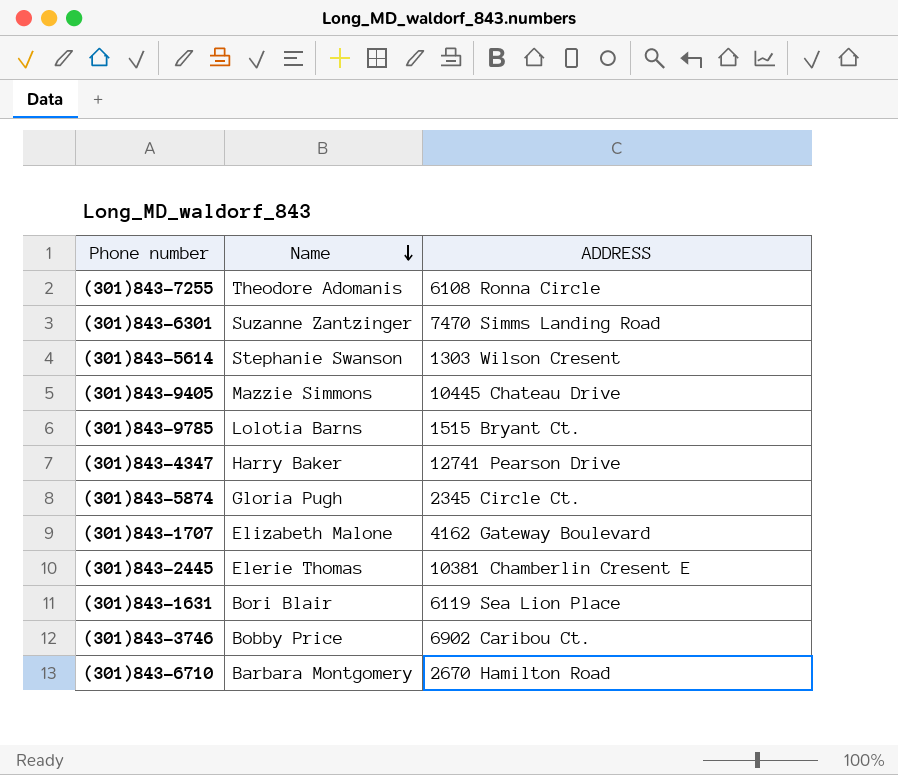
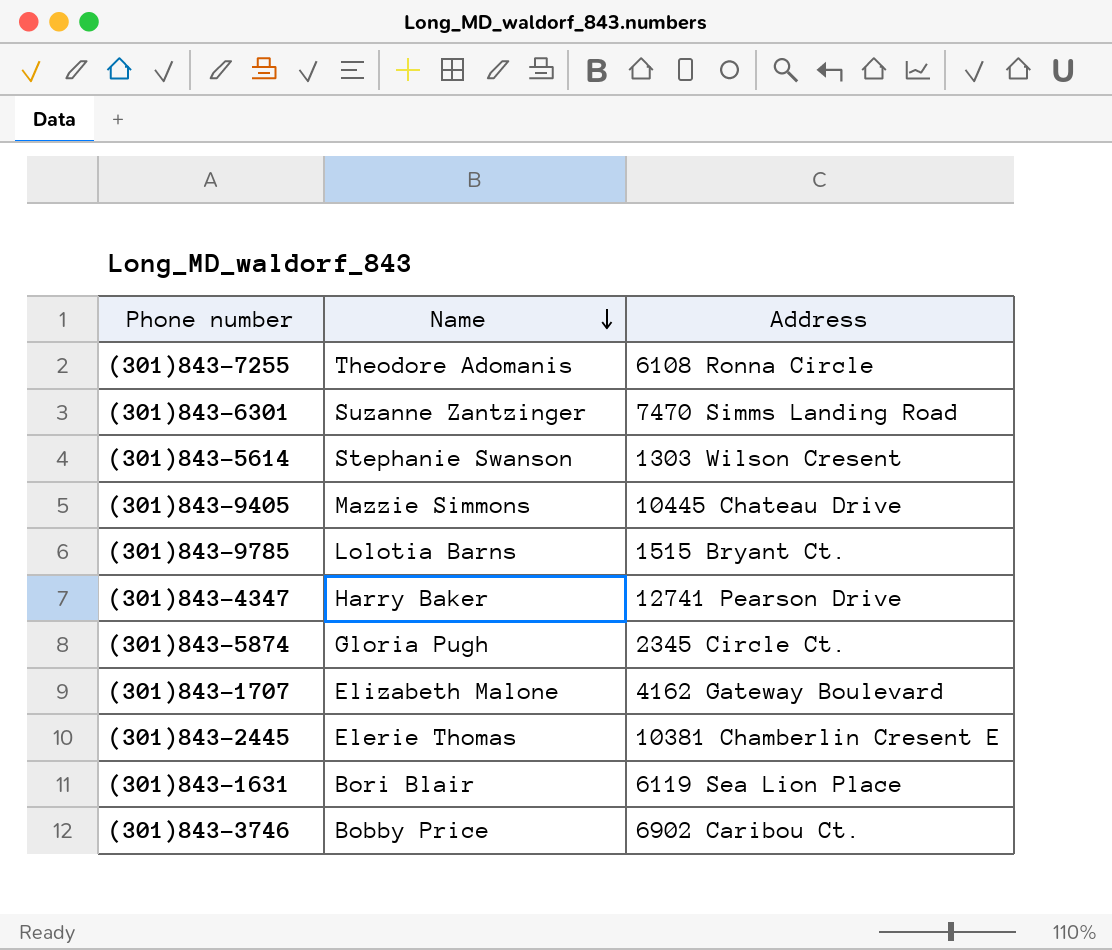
column name: ADDRESS -> Address
row (301)843-6710: Barbara Montgomery | 2670 Hamilton Road -> none

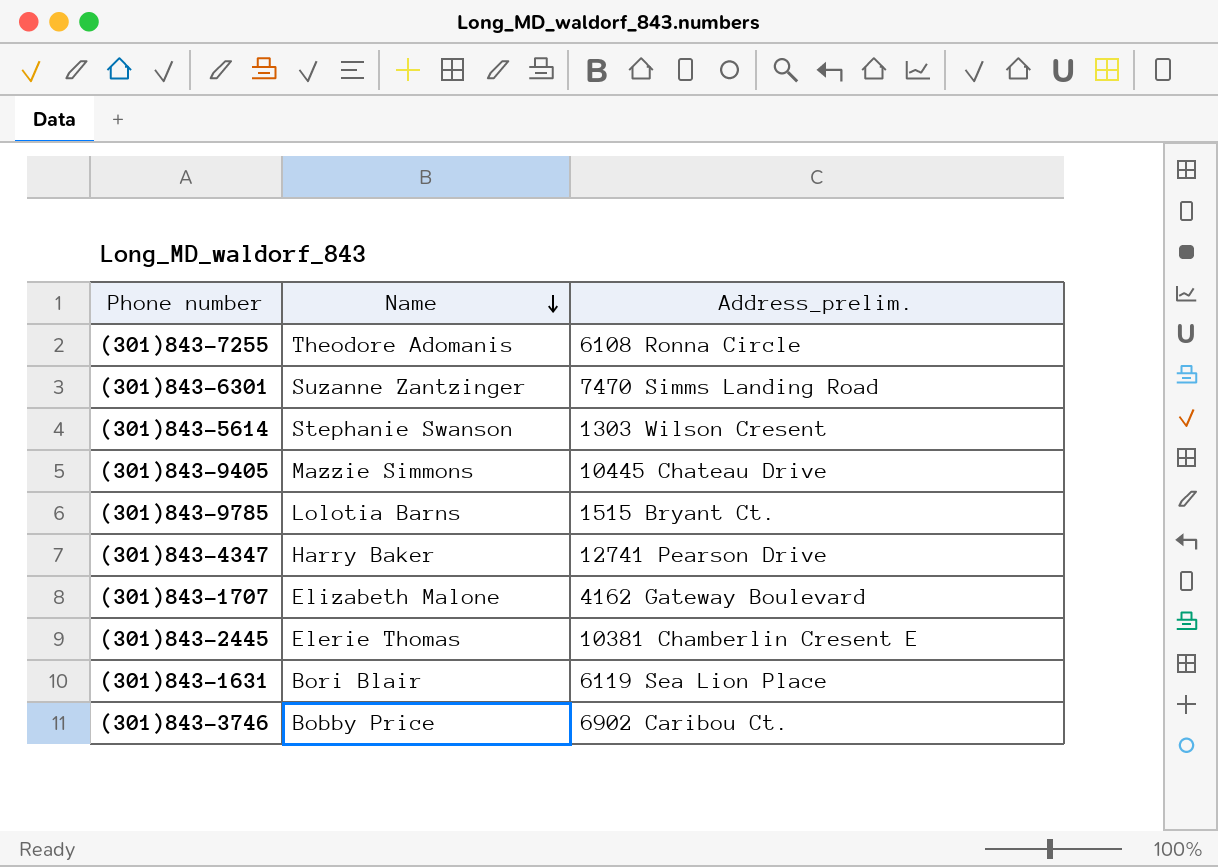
column name: Address -> Address_prelim.
row (301)843-5874: Gloria Pugh | 2345 Circle Ct. -> none

